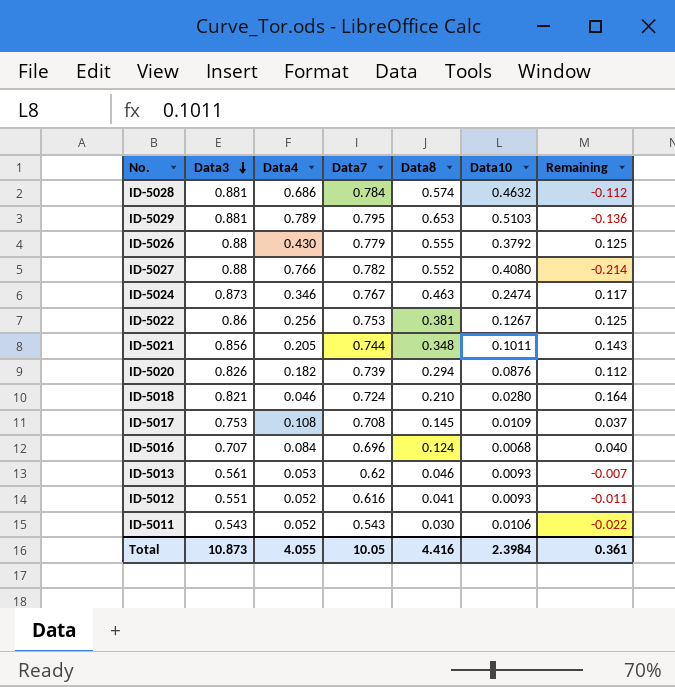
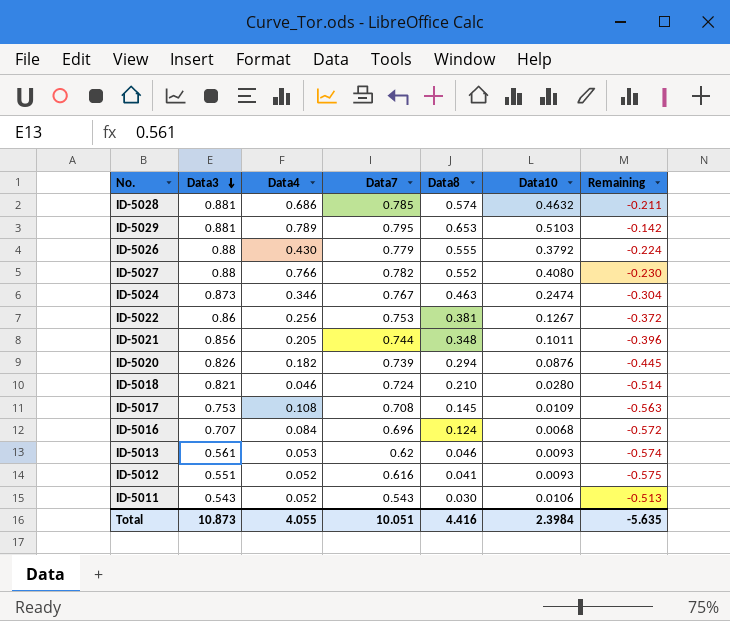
column Remaining | formula: [Data8] - [Data4] -> [Data8] - [Data7]
ID-5028 | Data7: 0.784 -> 0.785
Total | Data7: 10.05 -> 10.051
Total | Remaining: 0.361 -> -5.635

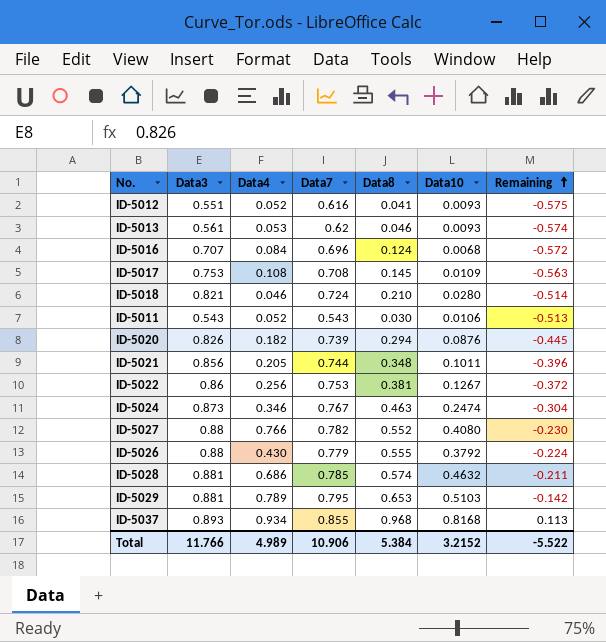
row order: Data3 descending -> Remaining ascending
row ID-5037: none -> 0.893 | 0.934 | 0.855 | 0.968 | 0.8168 | 0.113
Total | Data3: 10.873 -> 11.766
Total | Data4: 4.055 -> 4.989
Total | Data7: 10.051 -> 10.906
Total | Data8: 4.416 -> 5.384
Total | Data10: 2.3984 -> 3.2152
Total | Remaining: -5.635 -> -5.522

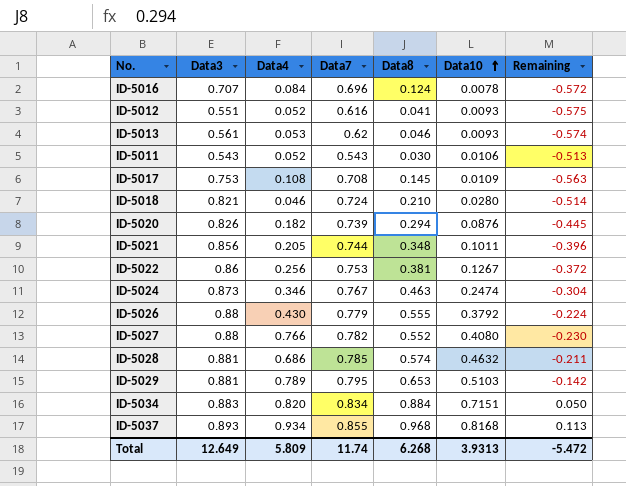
row order: Remaining ascending -> Data10 ascending
ID-5016 | Data10: 0.0068 -> 0.0078
row ID-5034: none -> 0.883 | 0.820 | 0.834 | 0.884 | 0.7151 | 0.050
Total | Data3: 11.766 -> 12.649
Total | Data4: 4.989 -> 5.809
Total | Data7: 10.906 -> 11.74
Total | Data8: 5.384 -> 6.268
Total | Data10: 3.2152 -> 3.9313
Total | Remaining: -5.522 -> -5.472

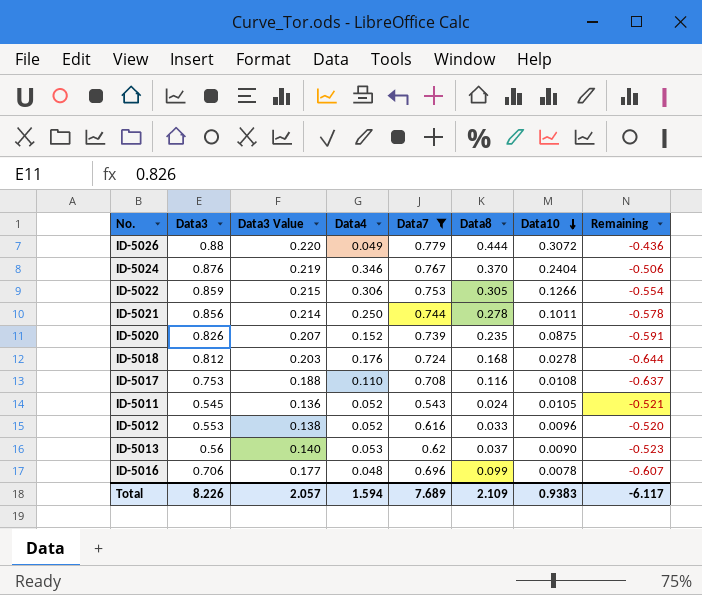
filter: none -> Data7 <= 0.779
row order: Data10 ascending -> Data10 descending
column Data3 Value | formula: none -> [Data3] * 0.25
column Remaining | formula: [Data8] - [Data7] -> [Data8] - [Data3]
ID-5026 | Data4: 0.430 -> 0.049
ID-5026 | Data8: 0.555 -> 0.444
ID-5026 | Data10: 0.3792 -> 0.3072
ID-5024 | Data3: 0.873 -> 0.876
ID-5024 | Data8: 0.463 -> 0.370
ID-5024 | Data10: 0.2474 -> 0.2404
ID-5022 | Data3: 0.86 -> 0.859
ID-5022 | Data4: 0.256 -> 0.306
ID-5022 | Data8: 0.381 -> 0.305
ID-5022 | Data10: 0.1267 -> 0.1266
ID-5021 | Data4: 0.205 -> 0.250
ID-5021 | Data8: 0.348 -> 0.278
ID-5020 | Data4: 0.182 -> 0.152
ID-5020 | Data8: 0.294 -> 0.235
ID-5020 | Data10: 0.0876 -> 0.0875
ID-5018 | Data3: 0.821 -> 0.812
ID-5018 | Data4: 0.046 -> 0.176
ID-5018 | Data8: 0.210 -> 0.168
ID-5018 | Data10: 0.0280 -> 0.0278
ID-5017 | Data4: 0.108 -> 0.110
ID-5017 | Data8: 0.145 -> 0.116
ID-5017 | Data10: 0.0109 -> 0.0108
ID-5011 | Data3: 0.543 -> 0.545
ID-5011 | Data8: 0.030 -> 0.024
ID-5011 | Data10: 0.0106 -> 0.0105
ID-5012 | Data3: 0.551 -> 0.553
ID-5012 | Data8: 0.041 -> 0.033
ID-5012 | Data10: 0.0093 -> 0.0096
ID-5013 | Data3: 0.561 -> 0.56
ID-5013 | Data8: 0.046 -> 0.037
ID-5013 | Data10: 0.0093 -> 0.0090
ID-5016 | Data3: 0.707 -> 0.706
ID-5016 | Data4: 0.084 -> 0.048
ID-5016 | Data8: 0.124 -> 0.099
Total | Data3: 12.649 -> 8.226
Total | Data4: 5.809 -> 1.594
Total | Data7: 11.74 -> 7.689
Total | Data8: 6.268 -> 2.109
Total | Data10: 3.9313 -> 0.9383
Total | Remaining: -5.472 -> -6.117

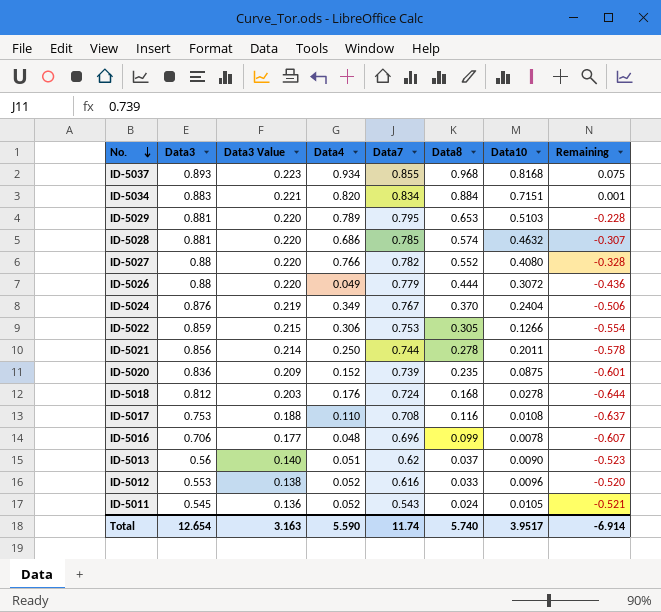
filter: Data7 <= 0.779 -> none
row order: Data10 descending -> No. descending
ID-5024 | Data4: 0.346 -> 0.349
ID-5021 | Data10: 0.1011 -> 0.2011
ID-5020 | Data3: 0.826 -> 0.836
ID-5020 | Data3 Value: 0.207 -> 0.209
ID-5020 | Remaining: -0.591 -> -0.601
ID-5013 | Data4: 0.053 -> 0.051
Total | Data3: 8.226 -> 12.654
Total | Data3 Value: 2.057 -> 3.163
Total | Data4: 1.594 -> 5.590
Total | Data7: 7.689 -> 11.74
Total | Data8: 2.109 -> 5.740
Total | Data10: 0.9383 -> 3.9517
Total | Remaining: -6.117 -> -6.914

